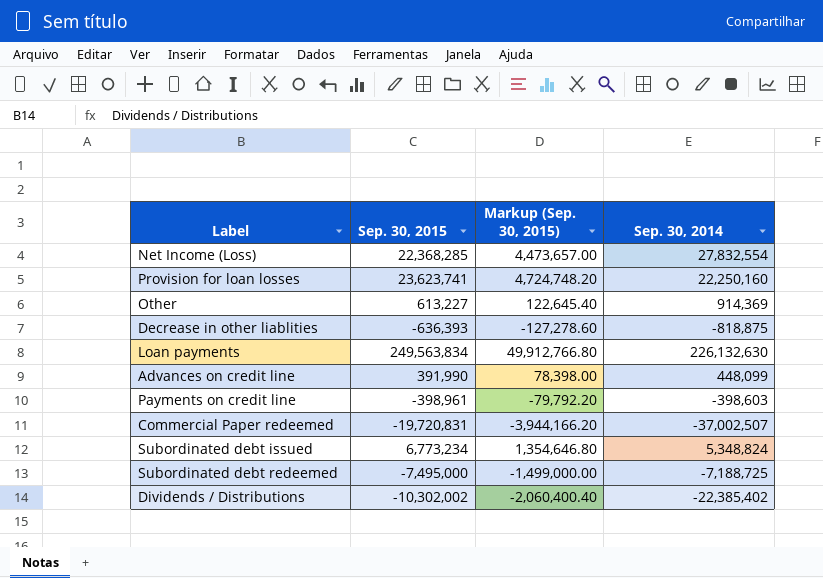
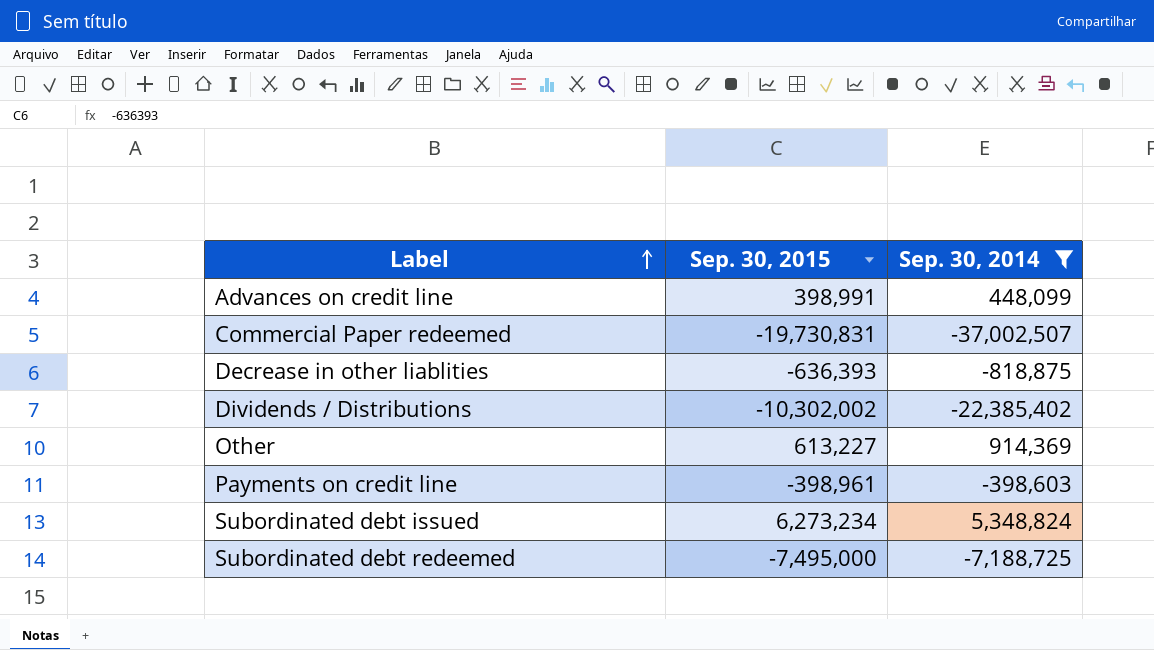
filter: none -> Sep. 30, 2014 <= 5,348,824
row order: none -> Label ascending
column Markup (Sep. 30, 2015) | formula: [Sep. 30, 2015] * 0.2 -> none
Advances on credit line | Sep. 30, 2015: 391,990 -> 398,991
Commercial Paper redeemed | Sep. 30, 2015: -19,720,831 -> -19,730,831
Subordinated debt issued | Sep. 30, 2015: 6,773,234 -> 6,273,234

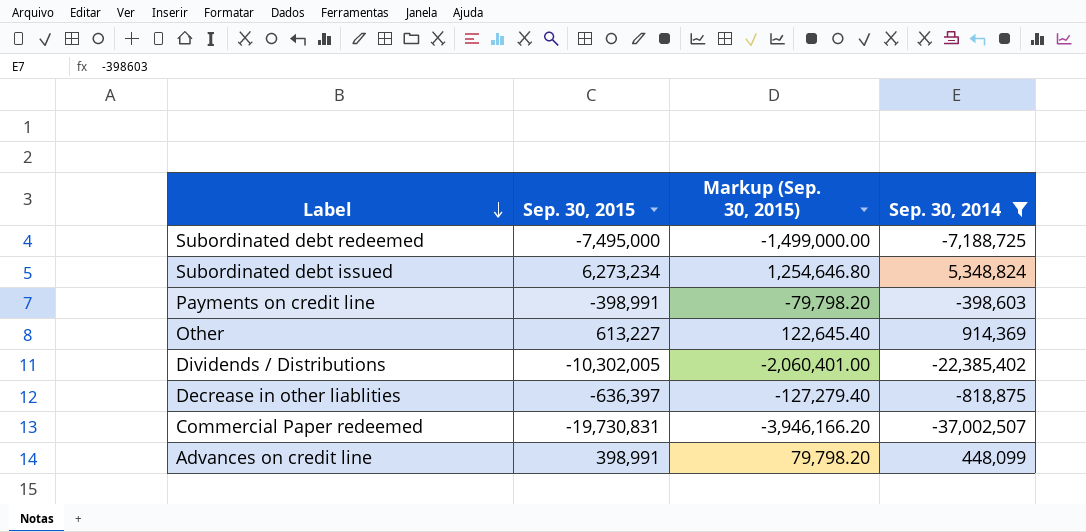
row order: Label ascending -> Label descending
column Markup (Sep. 30, 2015) | formula: none -> [Sep. 30, 2015] * 0.2
Payments on credit line | Sep. 30, 2015: -398,961 -> -398,991
Dividends / Distributions | Sep. 30, 2015: -10,302,002 -> -10,302,005
Decrease in other liablities | Sep. 30, 2015: -636,393 -> -636,397

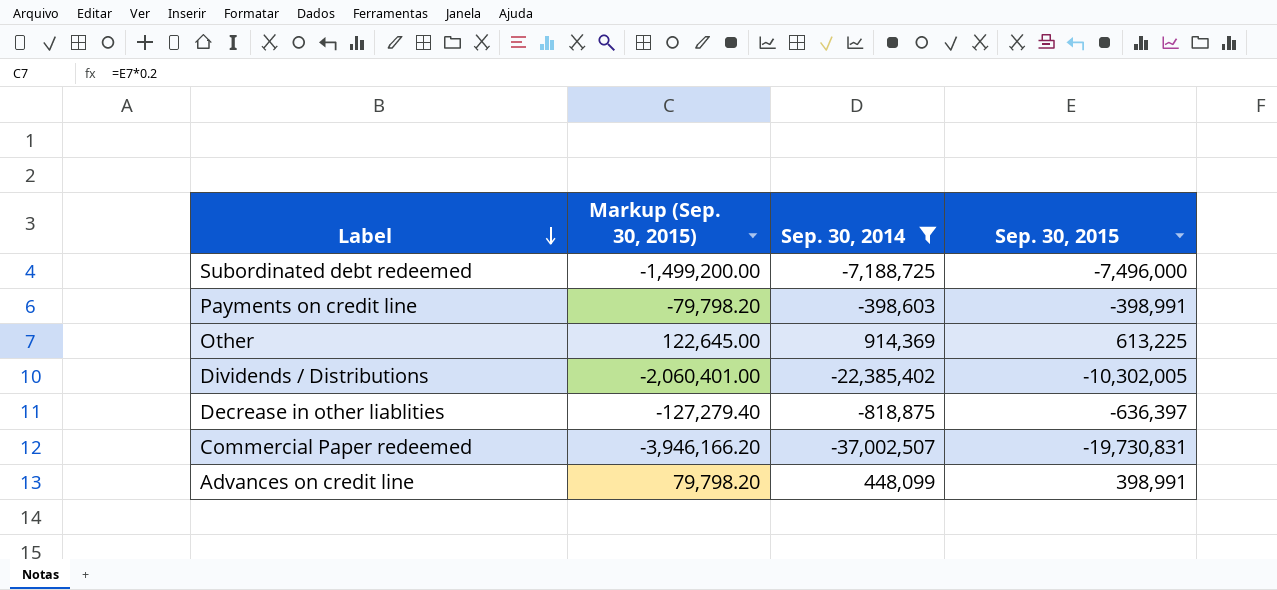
column Sep. 30, 2015 | position: 2 -> 4
row Subordinated debt issued: 6,273,234 | 1,254,646.80 | 5,348,824 -> none
Subordinated debt redeemed | Markup (Sep. 30, 2015): -1,499,000.00 -> -1,499,200.00
Subordinated debt redeemed | Sep. 30, 2015: -7,495,000 -> -7,496,000
Other | Markup (Sep. 30, 2015): 122,645.40 -> 122,645.00
Other | Sep. 30, 2015: 613,227 -> 613,225

